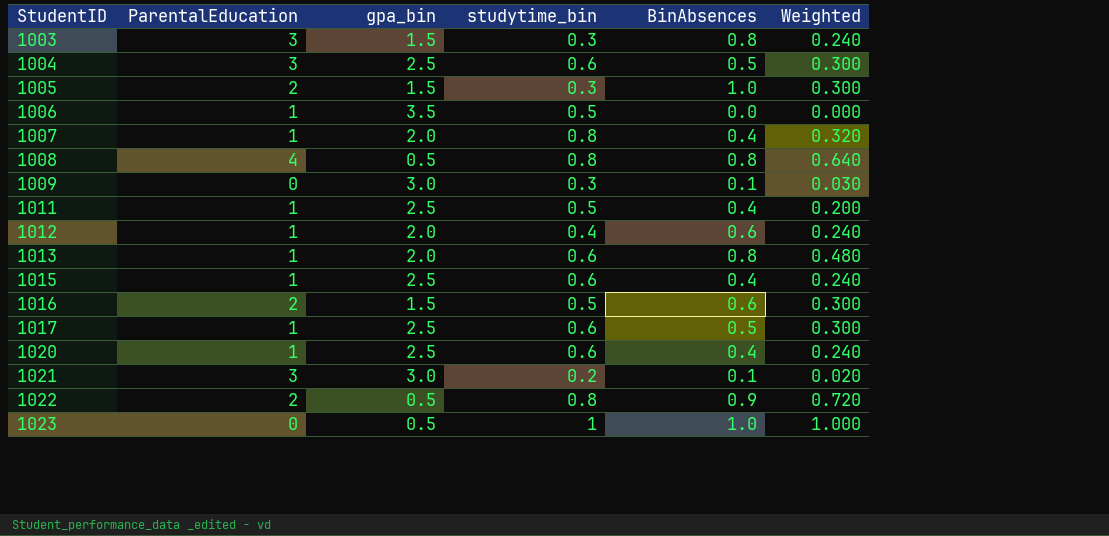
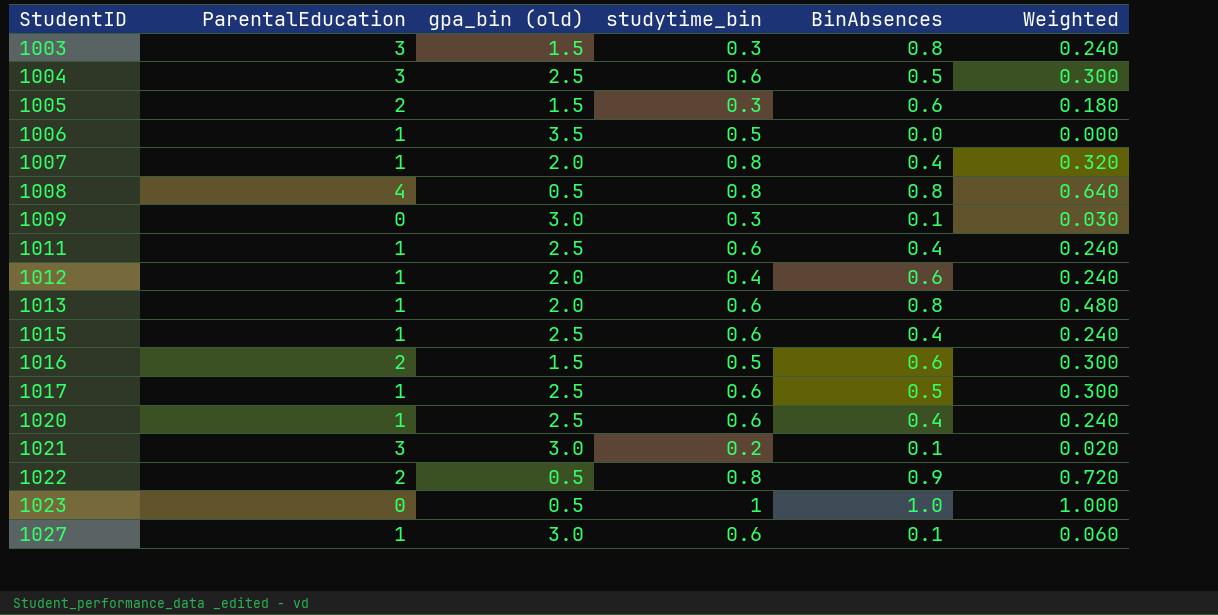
column name: gpa_bin -> gpa_bin (old)
1005 | BinAbsences: 1.0 -> 0.6
1005 | Weighted: 0.300 -> 0.180
1011 | studytime_bin: 0.5 -> 0.6
1011 | Weighted: 0.200 -> 0.240
row 1027: none -> 1 | 3.0 | 0.6 | 0.1 | 0.060

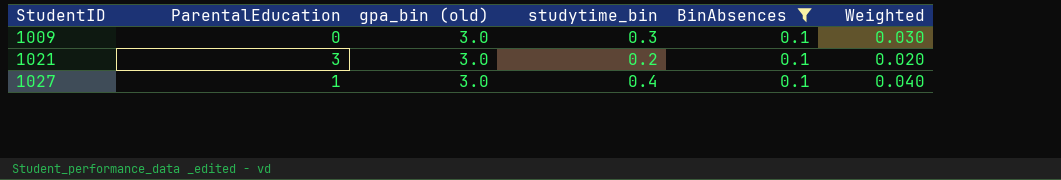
filter: none -> BinAbsences = 0.1
1027 | studytime_bin: 0.6 -> 0.4
1027 | Weighted: 0.060 -> 0.040

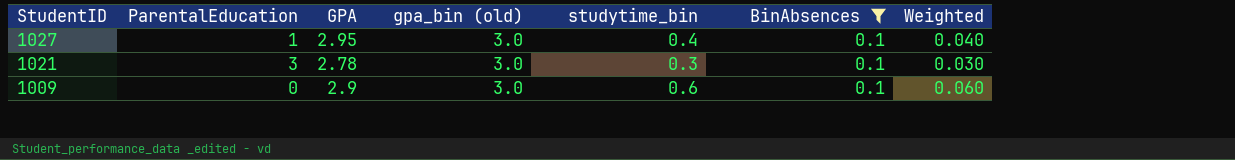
row order: StudentID ascending -> StudentID descending
column GPA | position: none -> 3
1021 | studytime_bin: 0.2 -> 0.3
1021 | Weighted: 0.020 -> 0.030
1009 | studytime_bin: 0.3 -> 0.6
1009 | Weighted: 0.030 -> 0.060

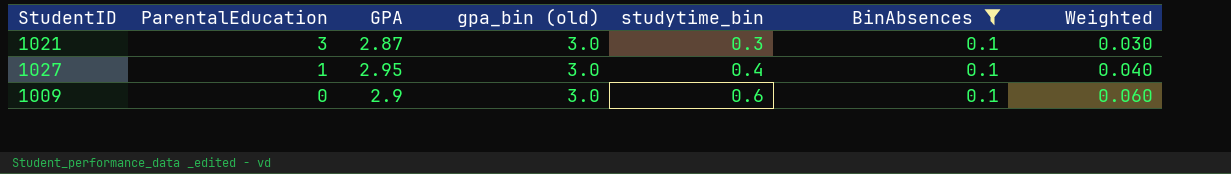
row order: StudentID descending -> ParentalEducation descending
1021 | GPA: 2.78 -> 2.87

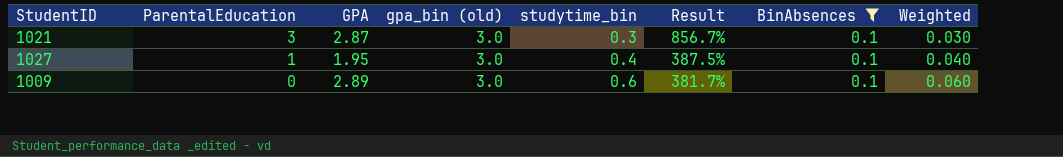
column Result | formula: none -> ([GPA] - [studytime_bin]) / [studytime_bin]
1027 | GPA: 2.95 -> 1.95
1009 | GPA: 2.9 -> 2.89

